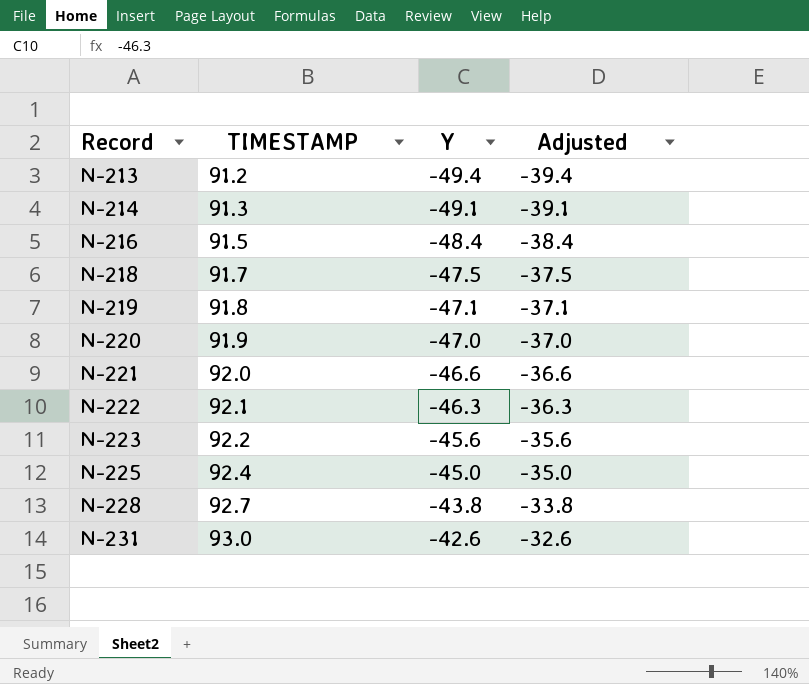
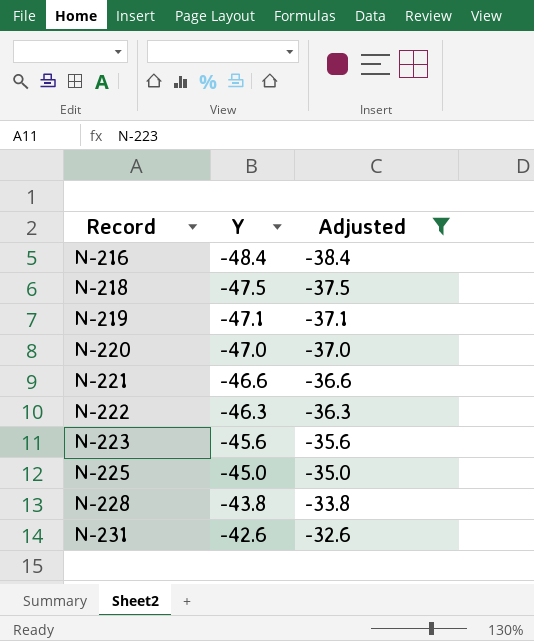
filter: none -> Adjusted >= -38.4
column TIMESTAMP | position: 2 -> none

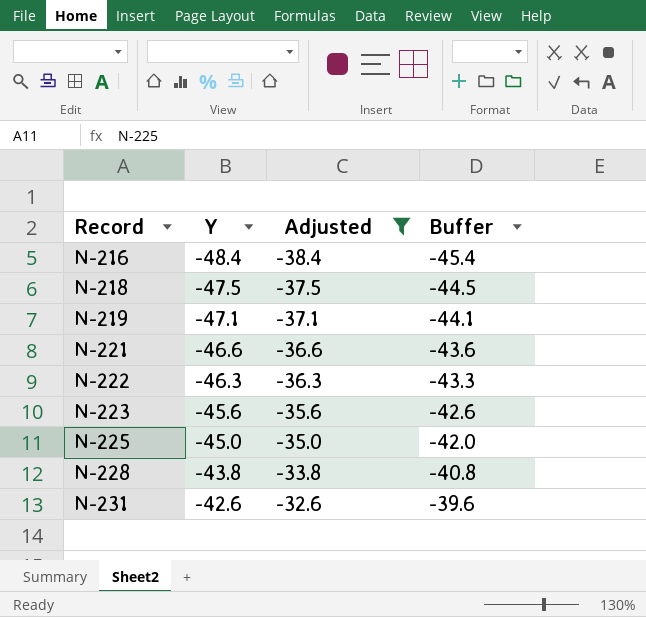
column Buffer | formula: none -> [Y] + 3
row N-220: -47.0 | -37.0 -> none

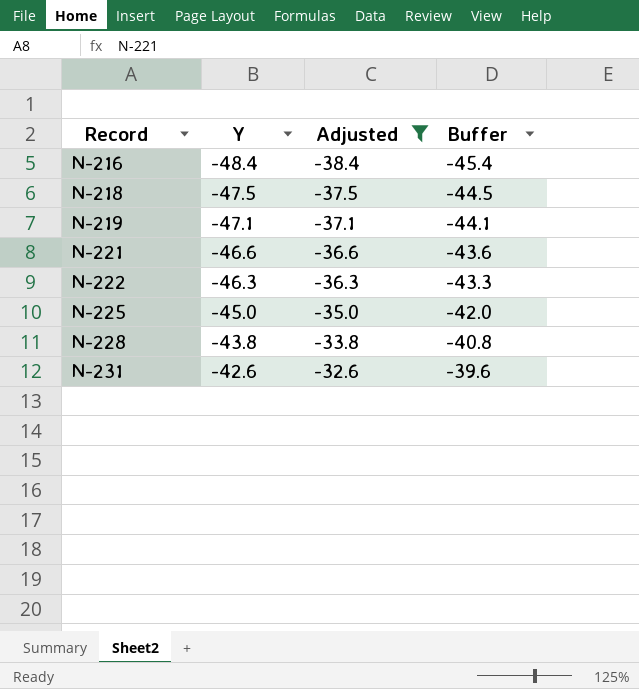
row N-223: -45.6 | -35.6 | -42.6 -> none

